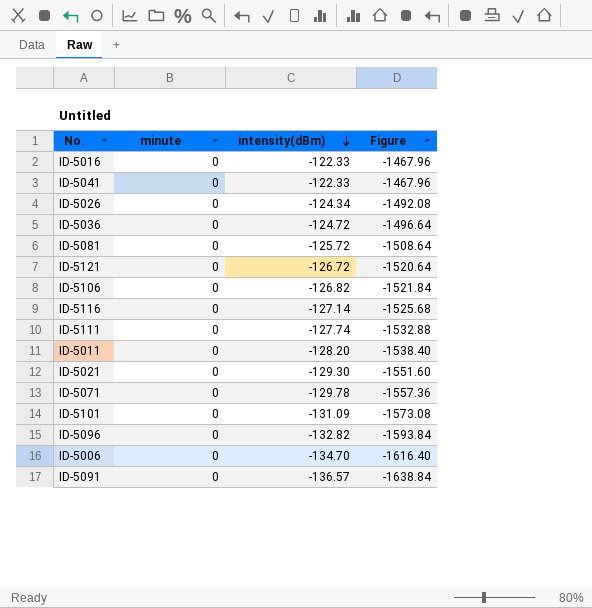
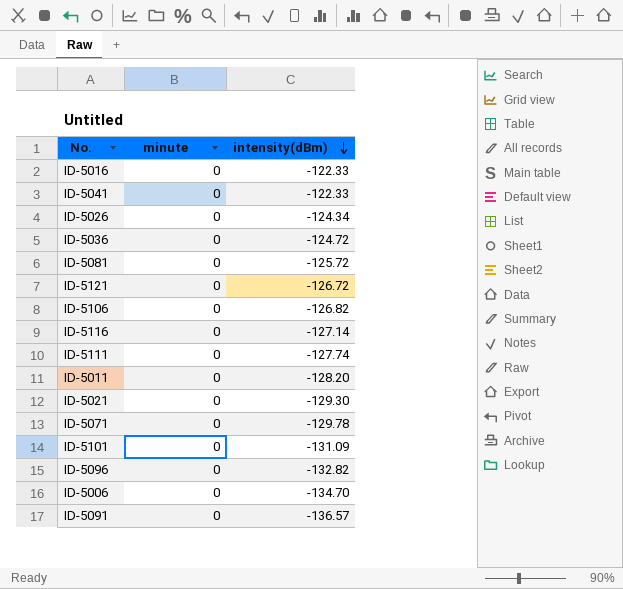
column Figure | formula: [intensity(dBm)] * 12 -> none

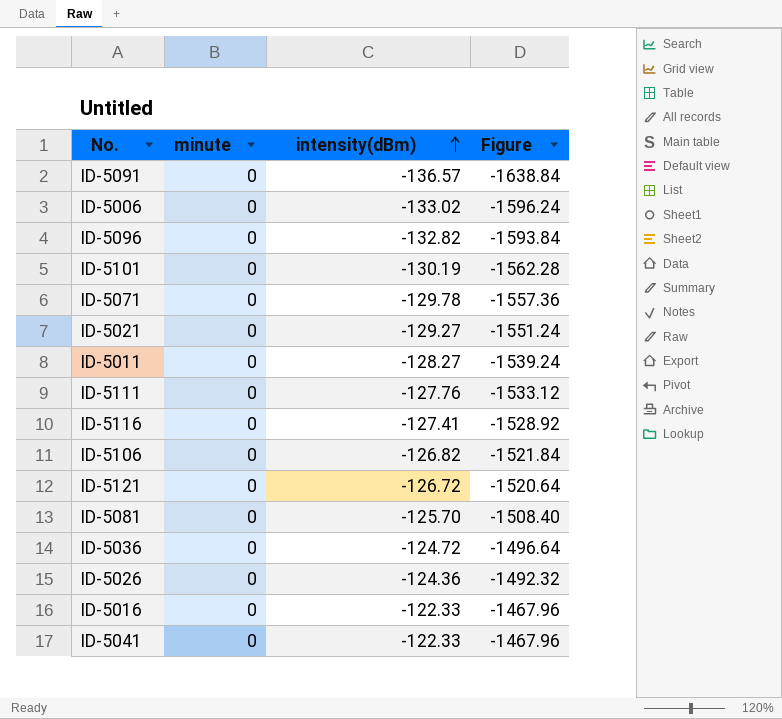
row order: intensity(dBm) descending -> intensity(dBm) ascending
column Figure | formula: none -> [intensity(dBm)] * 12
ID-5006 | intensity(dBm): -134.70 -> -133.02
ID-5101 | intensity(dBm): -131.09 -> -130.19
ID-5021 | intensity(dBm): -129.30 -> -129.27
ID-5011 | intensity(dBm): -128.20 -> -128.27
ID-5111 | intensity(dBm): -127.74 -> -127.76
ID-5116 | intensity(dBm): -127.14 -> -127.41
ID-5081 | intensity(dBm): -125.72 -> -125.70
ID-5026 | intensity(dBm): -124.34 -> -124.36

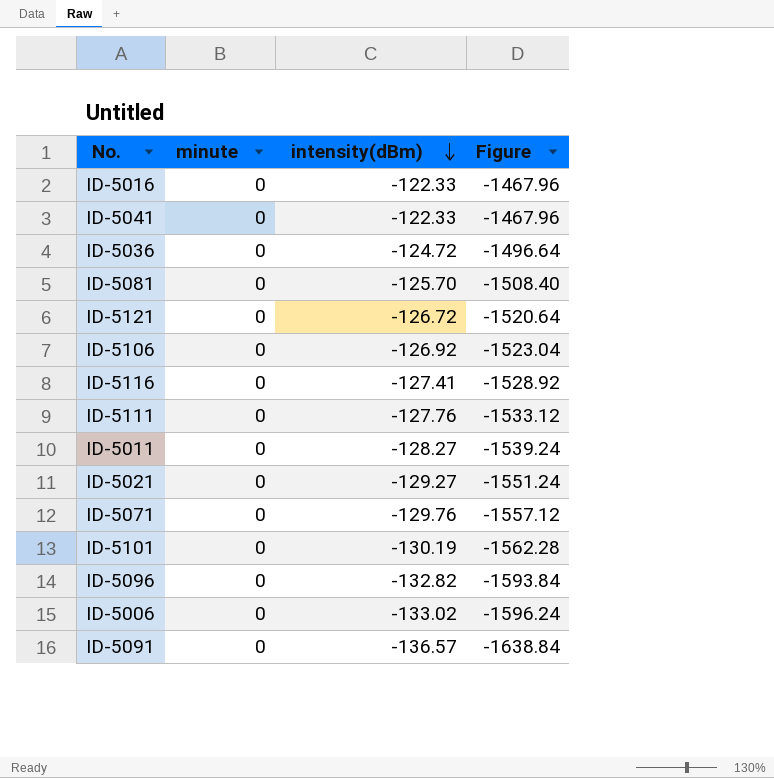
row order: intensity(dBm) ascending -> intensity(dBm) descending
row ID-5026: 0 | -124.36 | -1492.32 -> none
ID-5106 | intensity(dBm): -126.82 -> -126.92
ID-5106 | Figure: -1521.84 -> -1523.04
ID-5071 | intensity(dBm): -129.78 -> -129.76
ID-5071 | Figure: -1557.36 -> -1557.12

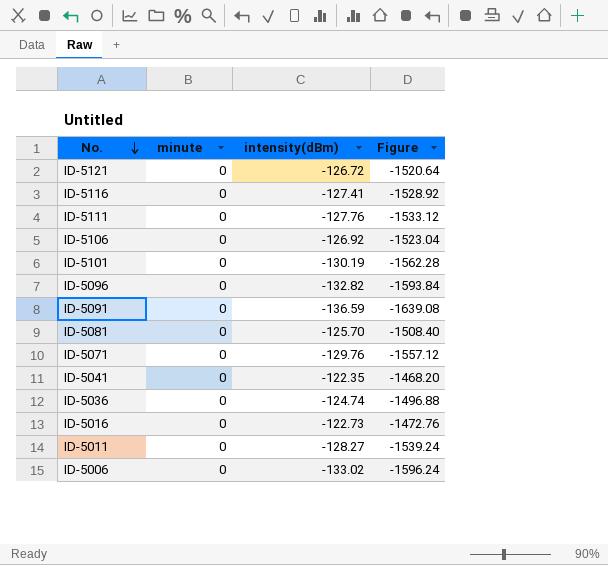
row order: intensity(dBm) descending -> No. descending
row ID-5021: 0 | -129.27 | -1551.24 -> none
ID-5091 | intensity(dBm): -136.57 -> -136.59
ID-5091 | Figure: -1638.84 -> -1639.08
ID-5041 | intensity(dBm): -122.33 -> -122.35
ID-5041 | Figure: -1467.96 -> -1468.20
ID-5036 | intensity(dBm): -124.72 -> -124.74
ID-5036 | Figure: -1496.64 -> -1496.88
ID-5016 | intensity(dBm): -122.33 -> -122.73
ID-5016 | Figure: -1467.96 -> -1472.76

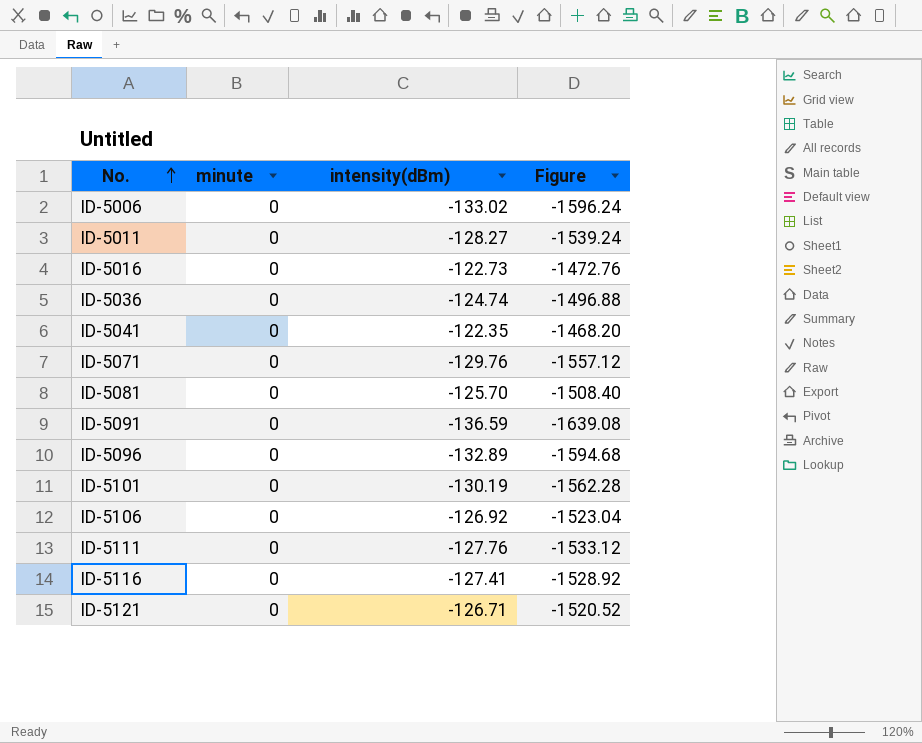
row order: No. descending -> No. ascending
ID-5096 | intensity(dBm): -132.82 -> -132.89
ID-5096 | Figure: -1593.84 -> -1594.68
ID-5121 | intensity(dBm): -126.72 -> -126.71
ID-5121 | Figure: -1520.64 -> -1520.52

